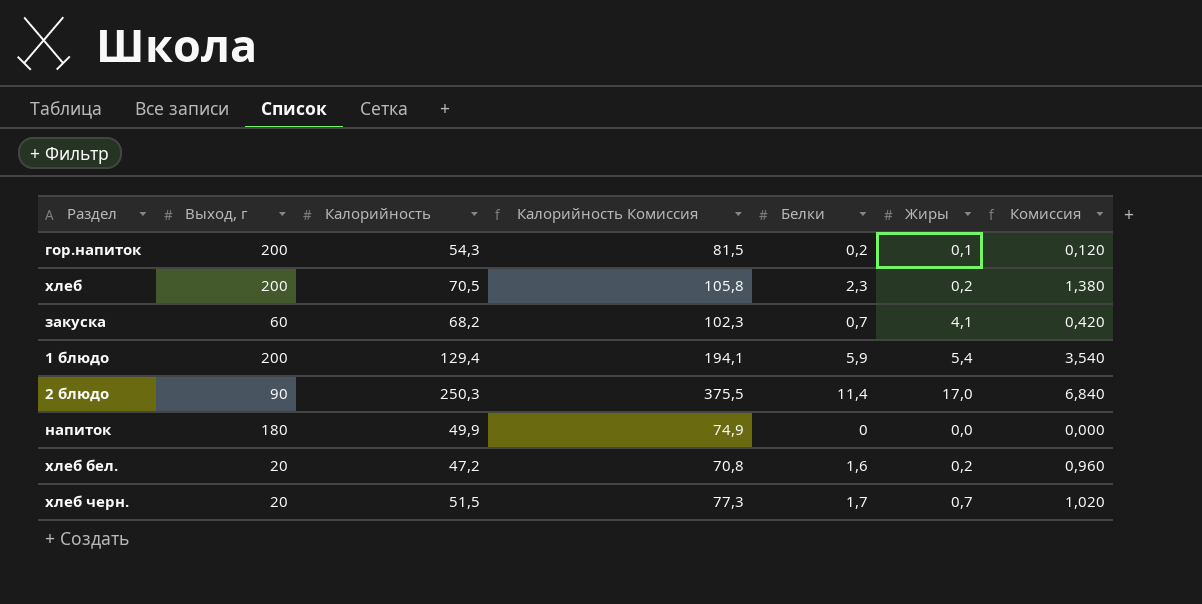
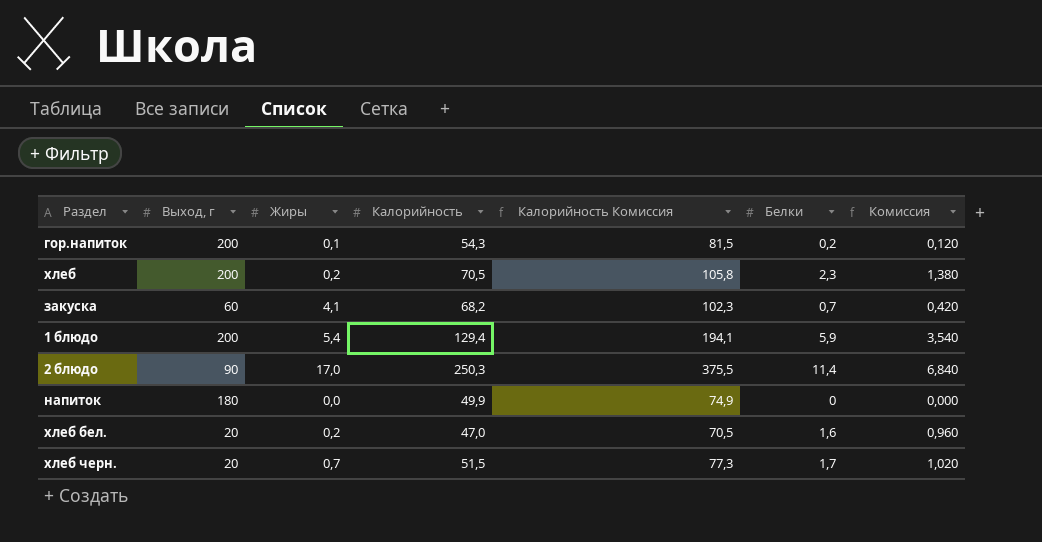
column Жиры | position: 6 -> 3
хлеб бел. | Калорийность: 47,2 -> 47,0
хлеб бел. | Калорийность Комиссия: 70,8 -> 70,5

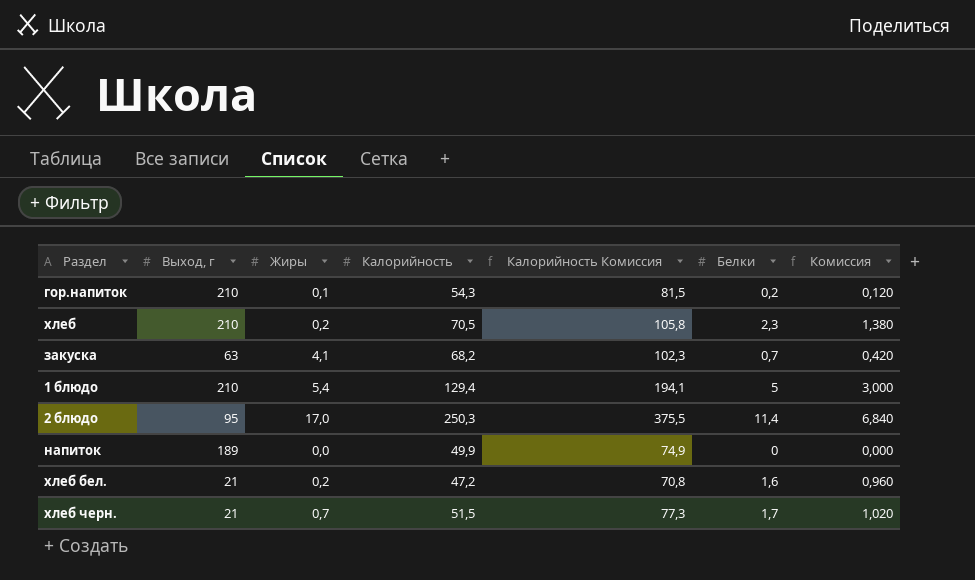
гор.напиток | Выход, г: 200 -> 210
хлеб | Выход, г: 200 -> 210
закуска | Выход, г: 60 -> 63
1 блюдо | Выход, г: 200 -> 210
1 блюдо | Белки: 5,9 -> 5
1 блюдо | Комиссия: 3,540 -> 3,000
2 блюдо | Выход, г: 90 -> 95
напиток | Выход, г: 180 -> 189
хлеб бел. | Выход, г: 20 -> 21
хлеб бел. | Калорийность: 47,0 -> 47,2
хлеб бел. | Калорийность Комиссия: 70,5 -> 70,8
хлеб черн. | Выход, г: 20 -> 21

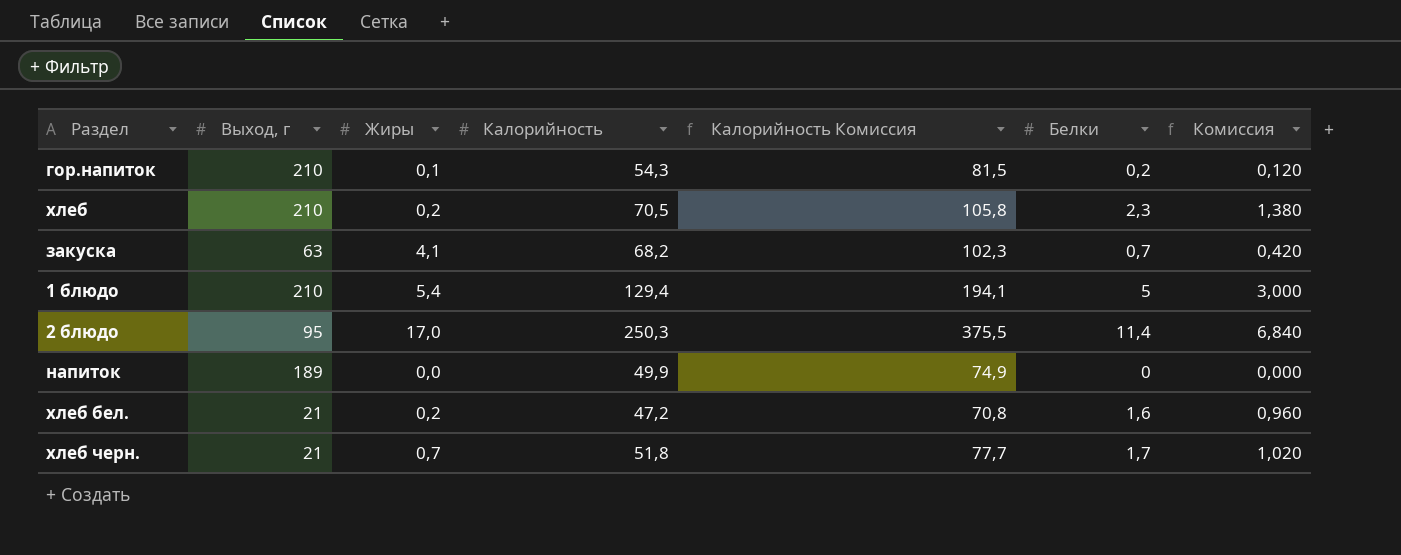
хлеб черн. | Калорийность: 51,5 -> 51,8
хлеб черн. | Калорийность Комиссия: 77,3 -> 77,7

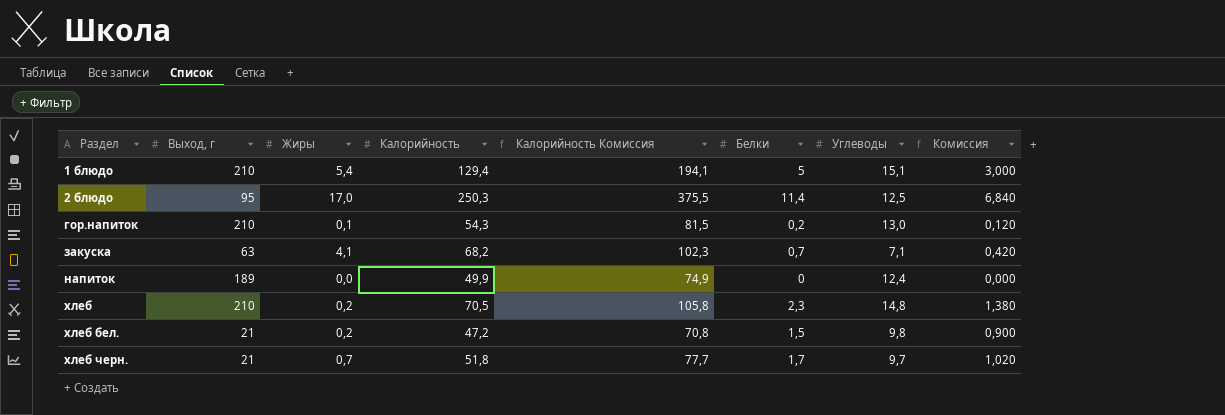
row order: none -> Раздел ascending
column Углеводы | position: none -> 7
хлеб бел. | Белки: 1,6 -> 1,5
хлеб бел. | Комиссия: 0,960 -> 0,900

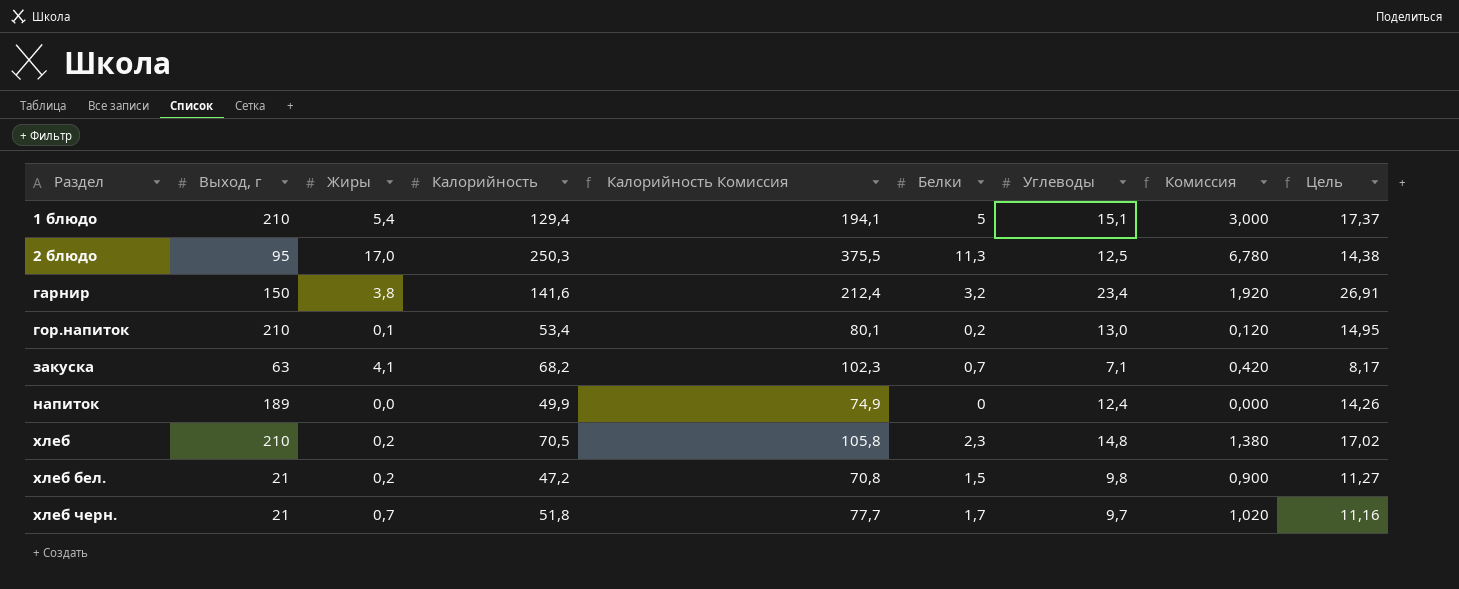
column Цель | formula: none -> [Углеводы] * 1,15
2 блюдо | Белки: 11,4 -> 11,3
2 блюдо | Комиссия: 6,840 -> 6,780
row гарнир: none -> 150 | 3,8 | 141,6 | 212,4 | 3,2 | 23,4 | 1,920 | 26,91
гор.напиток | Калорийность: 54,3 -> 53,4
гор.напиток | Калорийность Комиссия: 81,5 -> 80,1

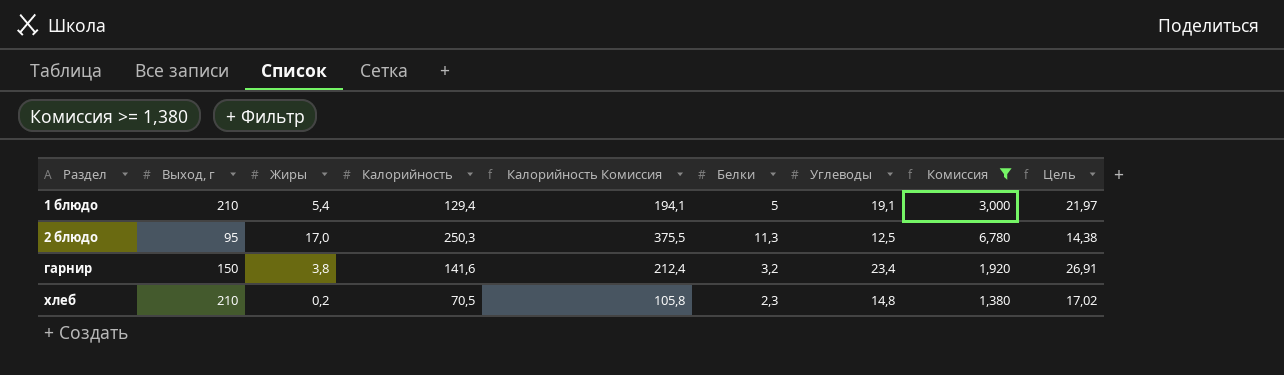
filter: none -> Комиссия >= 1,380
1 блюдо | Углеводы: 15,1 -> 19,1
1 блюдо | Цель: 17,37 -> 21,97

